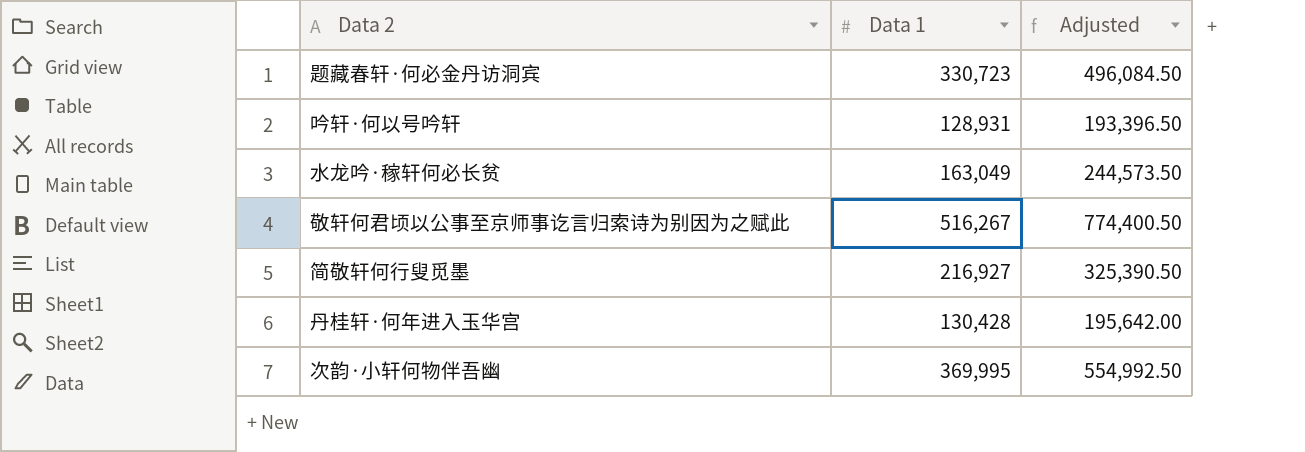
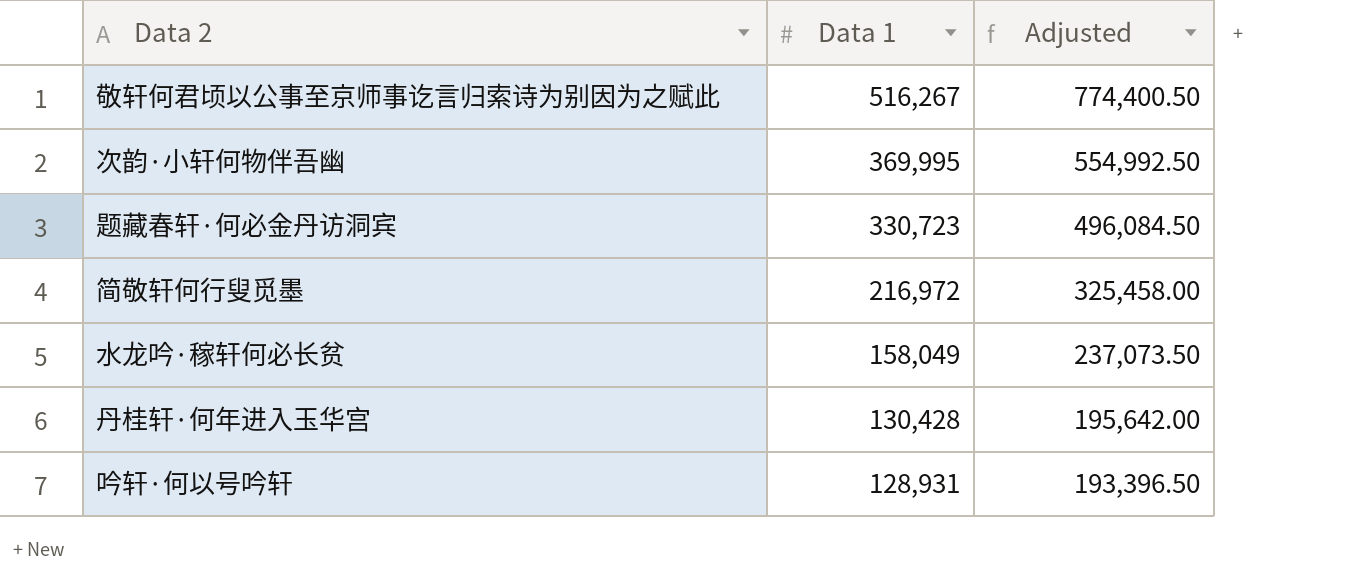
row order: none -> Data 1 descending
简敬轩何行叟觅墨 | Data 1: 216,927 -> 216,972
简敬轩何行叟觅墨 | Adjusted: 325,390.50 -> 325,458.00
水龙吟·稼轩何必长贫 | Data 1: 163,049 -> 158,049
水龙吟·稼轩何必长贫 | Adjusted: 244,573.50 -> 237,073.50

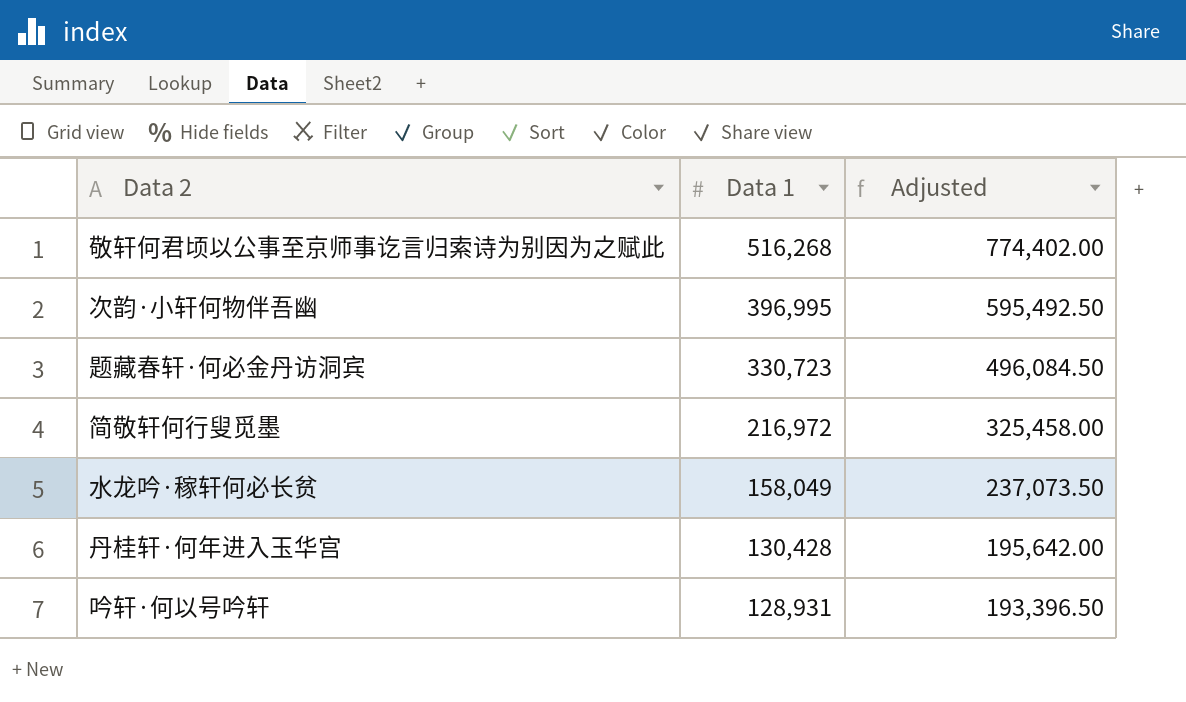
敬轩何君顷以公事至京师事讫言归索诗为别因为之赋此 | Data 1: 516,267 -> 516,268
敬轩何君顷以公事至京师事讫言归索诗为别因为之赋此 | Adjusted: 774,400.50 -> 774,402.00
次韵·小轩何物伴吾幽 | Data 1: 369,995 -> 396,995
次韵·小轩何物伴吾幽 | Adjusted: 554,992.50 -> 595,492.50

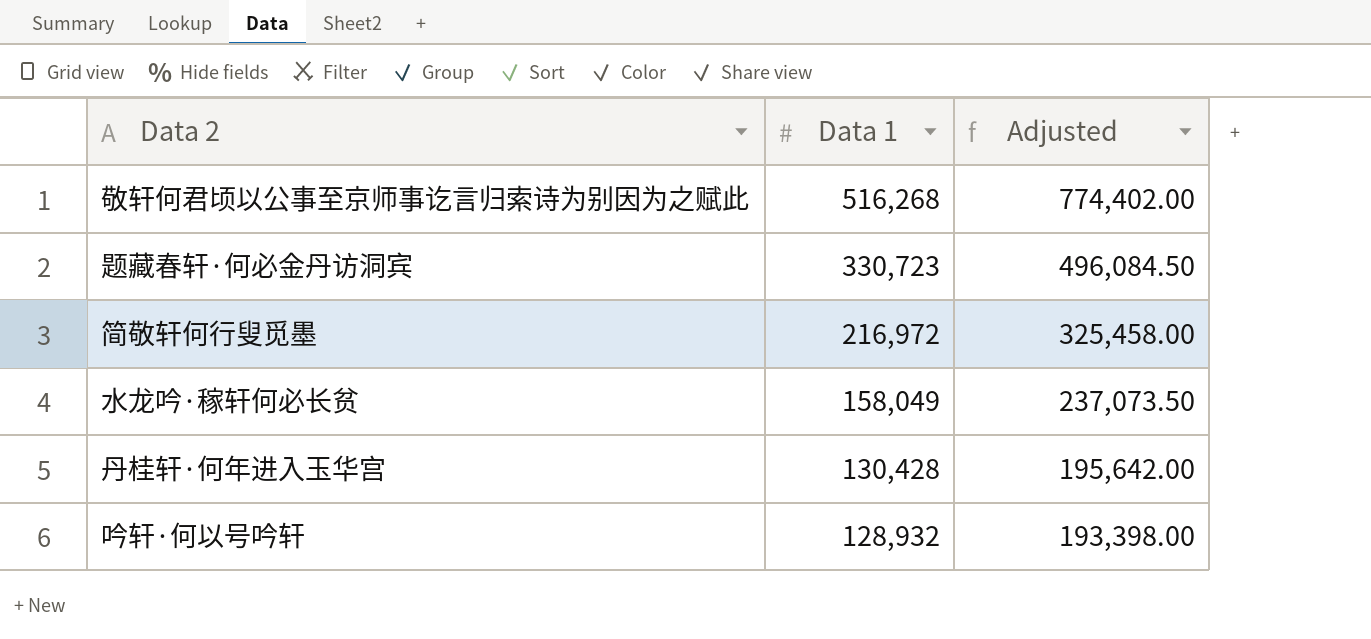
row 次韵·小轩何物伴吾幽: 396,995 | 595,492.50 -> none
吟轩·何以号吟轩 | Data 1: 128,931 -> 128,932
吟轩·何以号吟轩 | Adjusted: 193,396.50 -> 193,398.00

